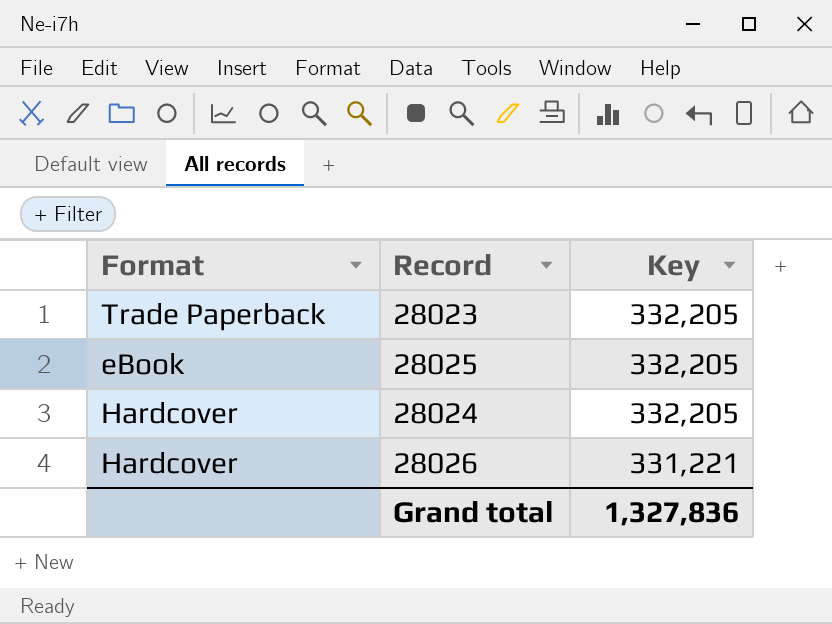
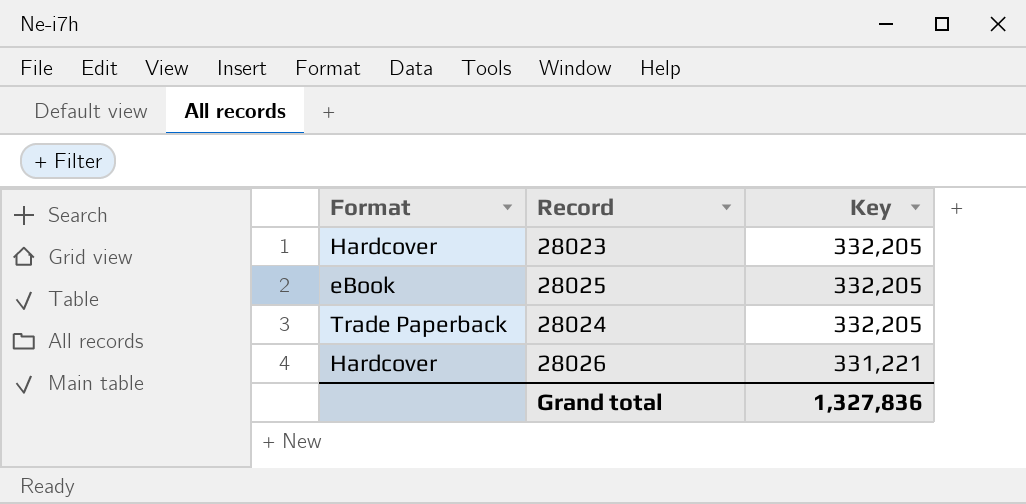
28023 | Format: Trade Paperback -> Hardcover
28024 | Format: Hardcover -> Trade Paperback

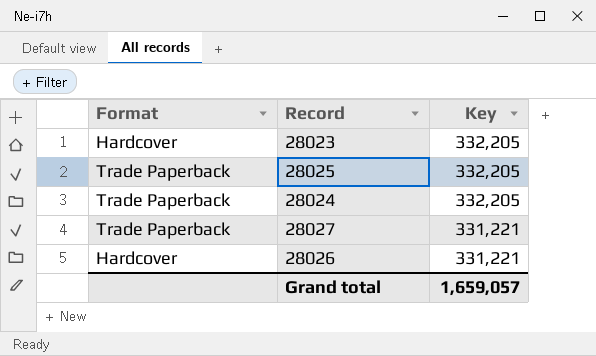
28025 | Format: eBook -> Trade Paperback
row 28027: none -> Trade Paperback | 331,221
Grand total | Key: 1,327,836 -> 1,659,057

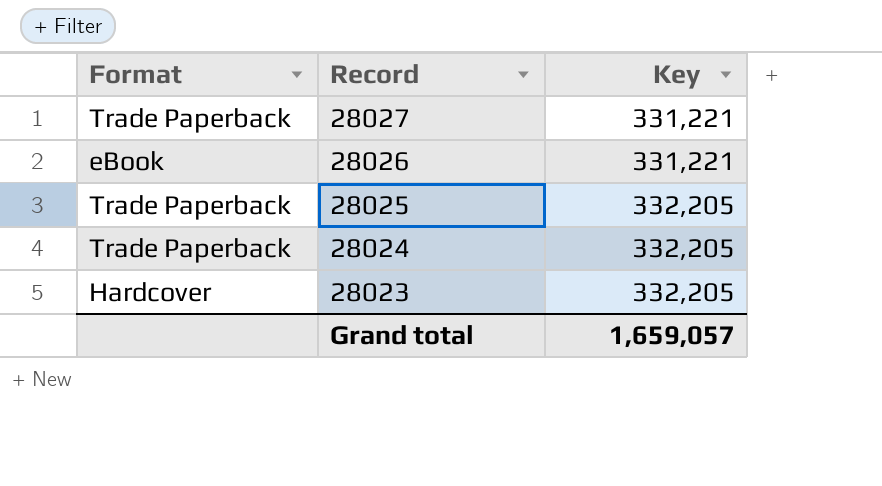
row order: Key descending -> Record descending
28026 | Format: Hardcover -> eBook

